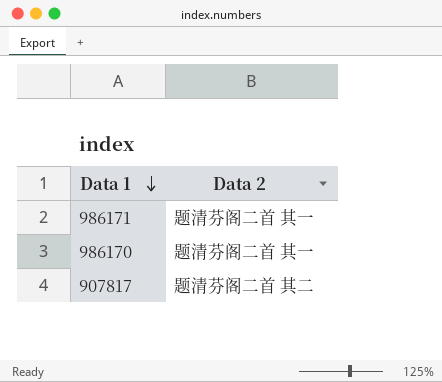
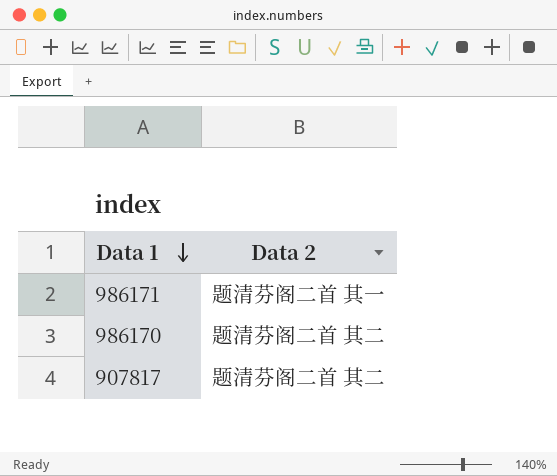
986170 | Data 2: 题清芬阁二首 其一 -> 题清芬阁二首 其二

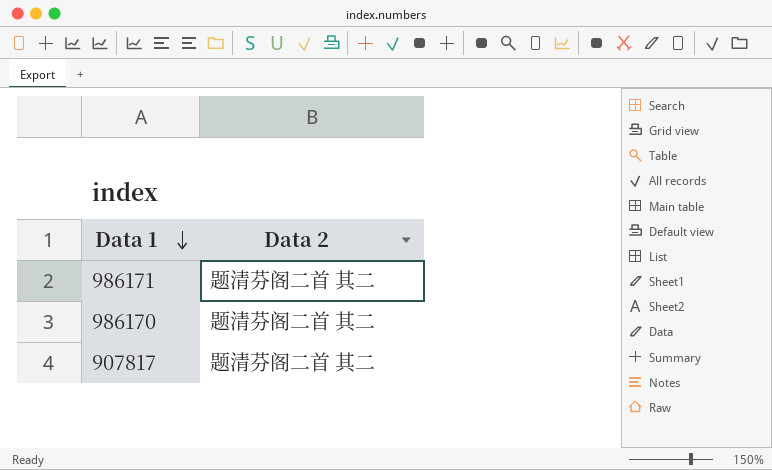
986171 | Data 2: 题清芬阁二首 其一 -> 题清芬阁二首 其二

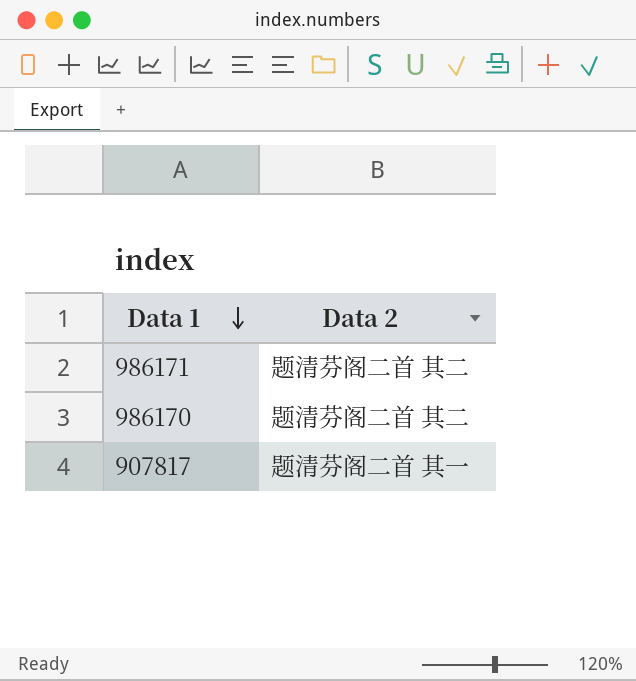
907817 | Data 2: 题清芬阁二首 其二 -> 题清芬阁二首 其一

